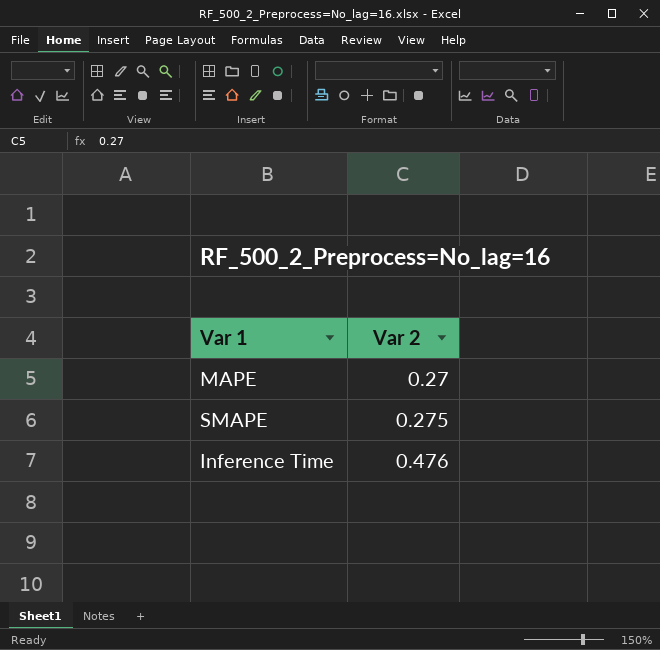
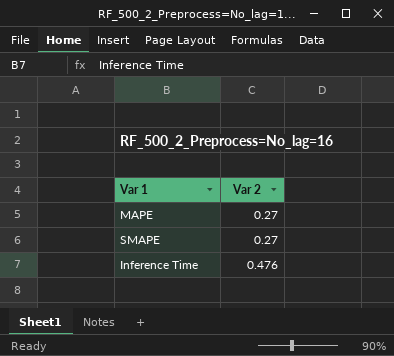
SMAPE | Var 2: 0.275 -> 0.27

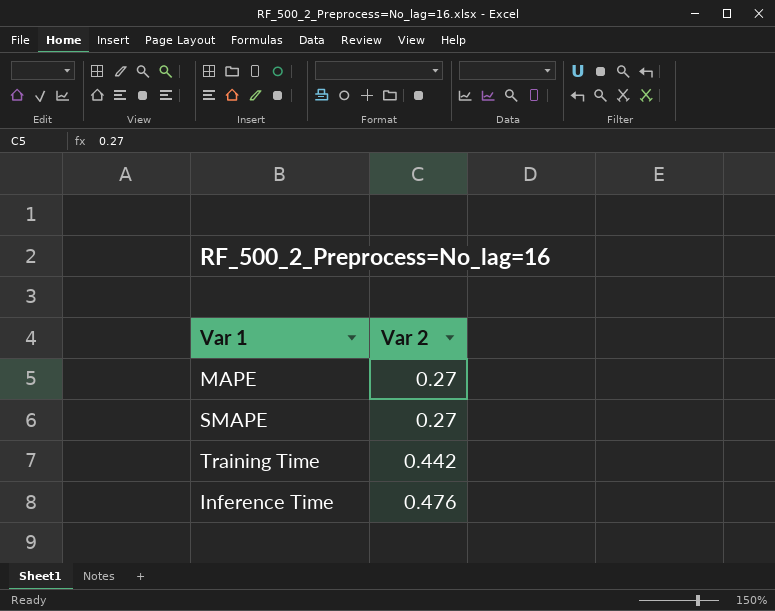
row Training Time: none -> 0.442

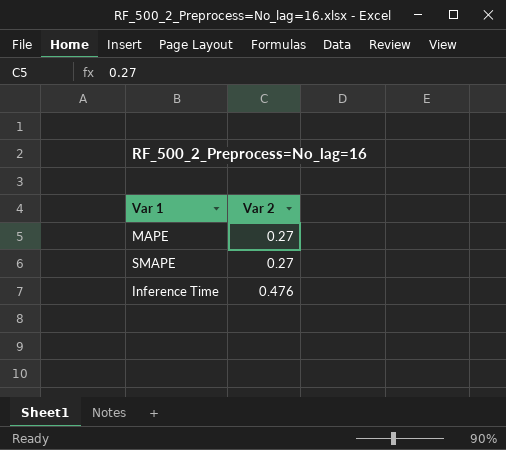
row Training Time: 0.442 -> none

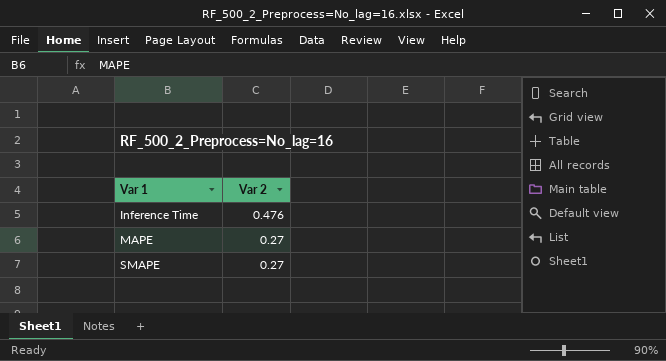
row order: Var 2 ascending -> Var 1 ascending

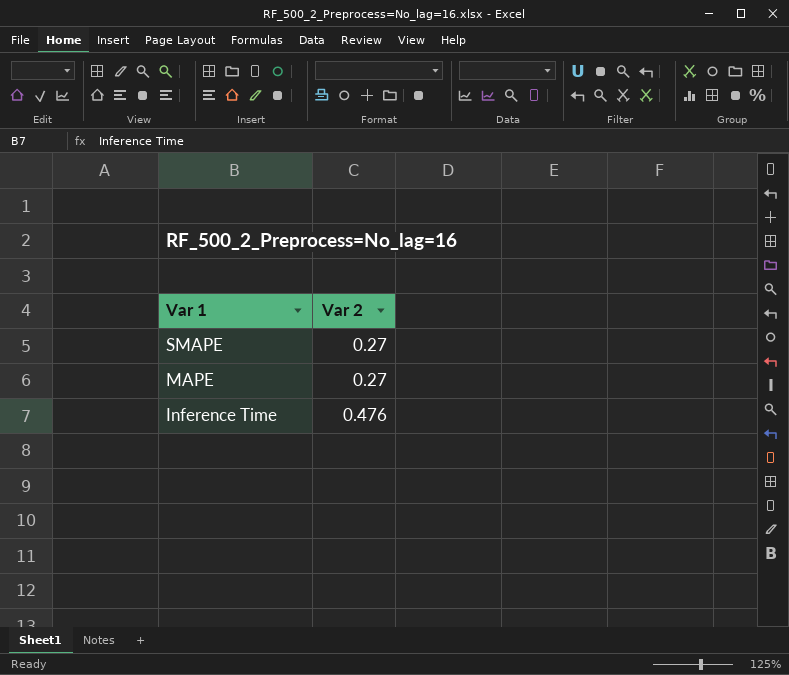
row order: Var 1 ascending -> Var 1 descending

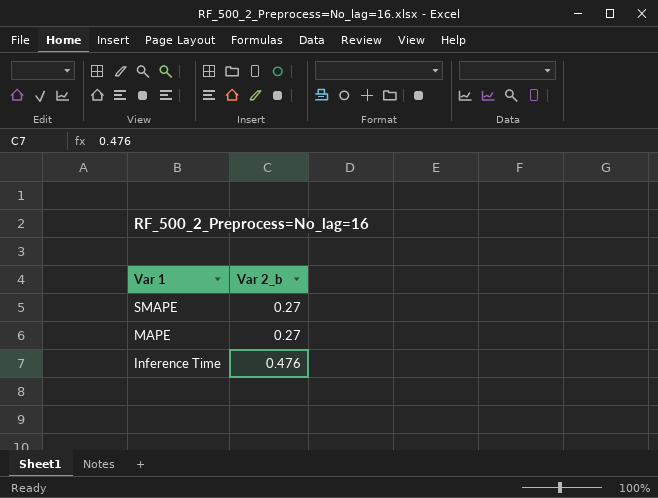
column name: Var 2 -> Var 2_b

